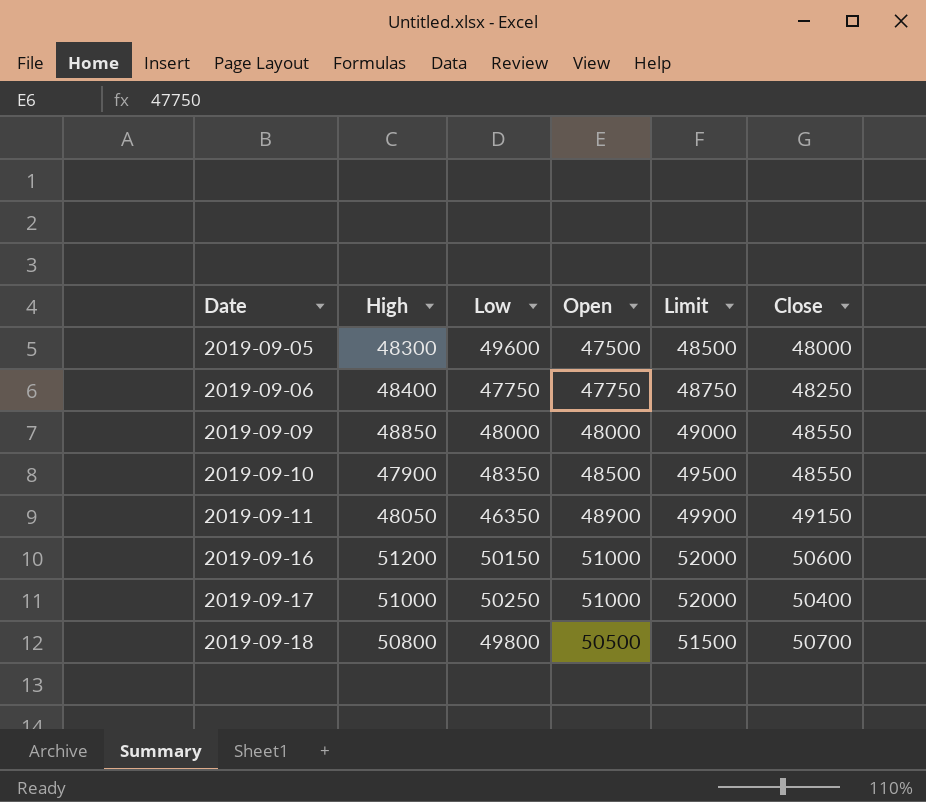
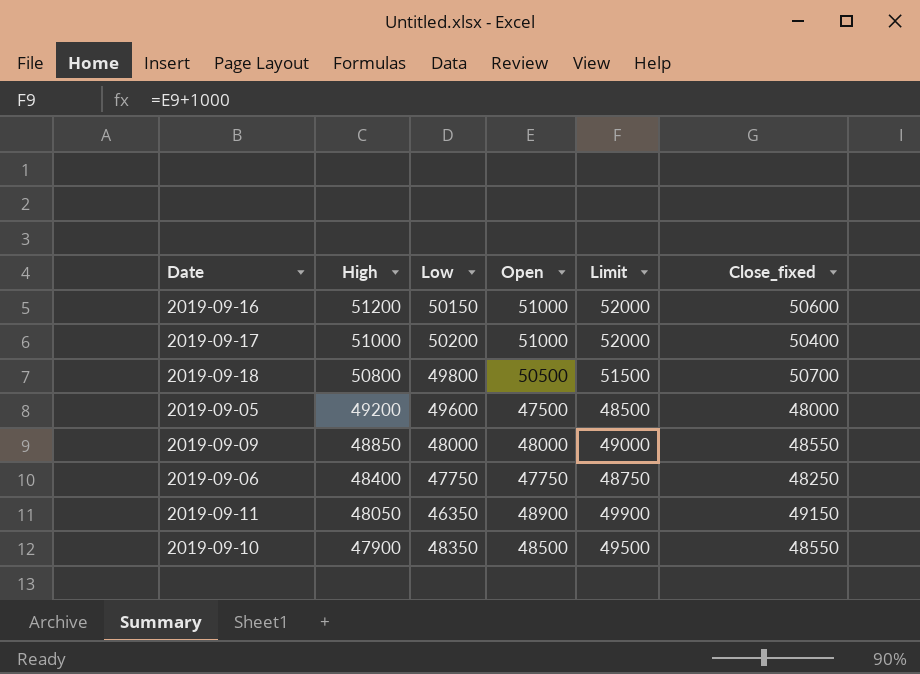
row order: Date ascending -> High descending
column name: Close -> Close_fixed
2019-09-17 | Low: 50250 -> 50200
2019-09-05 | High: 48300 -> 49200

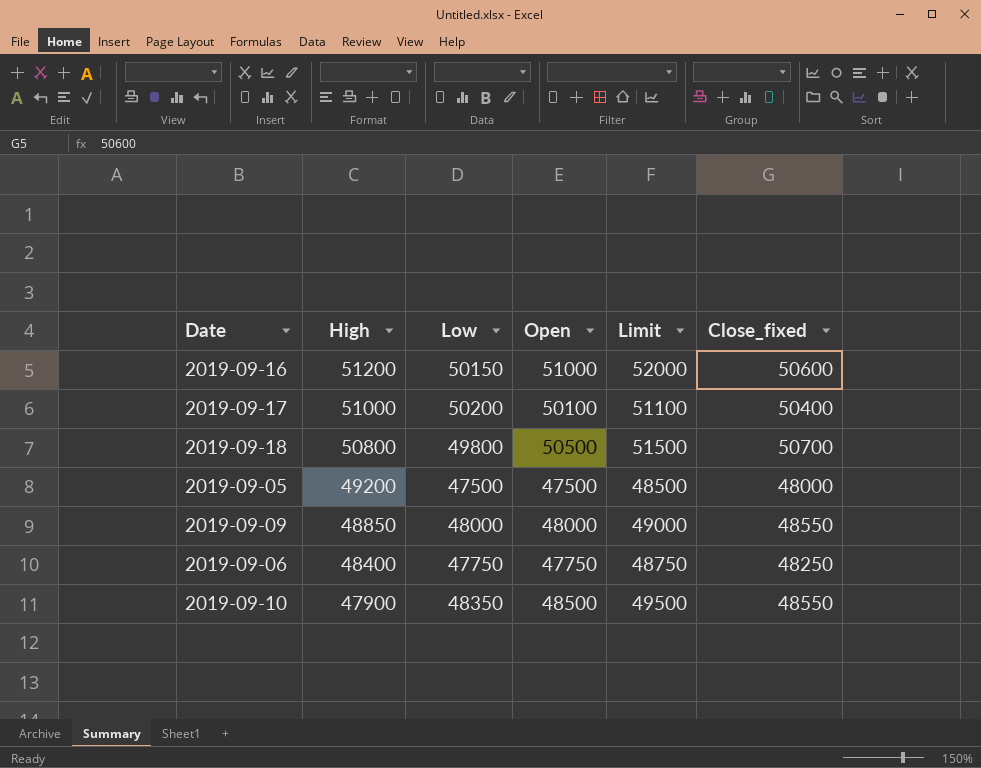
row 2019-09-11: 48050 | 46350 | 48900 | 49900 | 49150 -> none
2019-09-17 | Open: 51000 -> 50100
2019-09-17 | Limit: 52000 -> 51100
2019-09-05 | Low: 49600 -> 47500

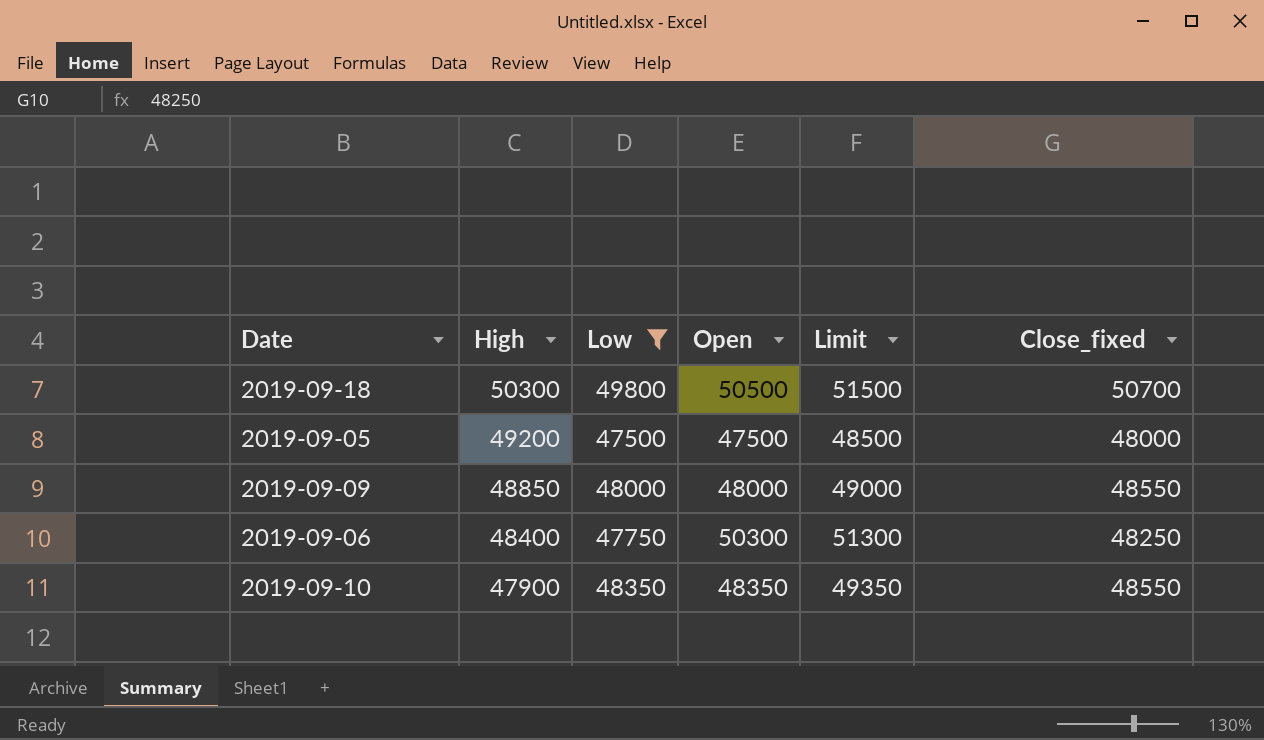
filter: none -> Low <= 49800
2019-09-18 | High: 50800 -> 50300
2019-09-06 | Open: 47750 -> 50300
2019-09-06 | Limit: 48750 -> 51300
2019-09-10 | Open: 48500 -> 48350
2019-09-10 | Limit: 49500 -> 49350

